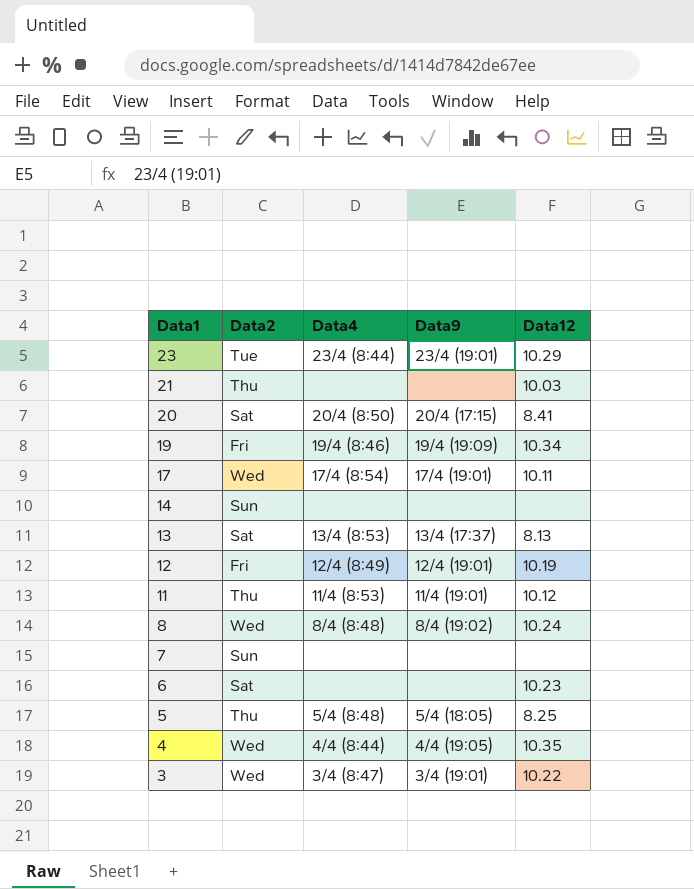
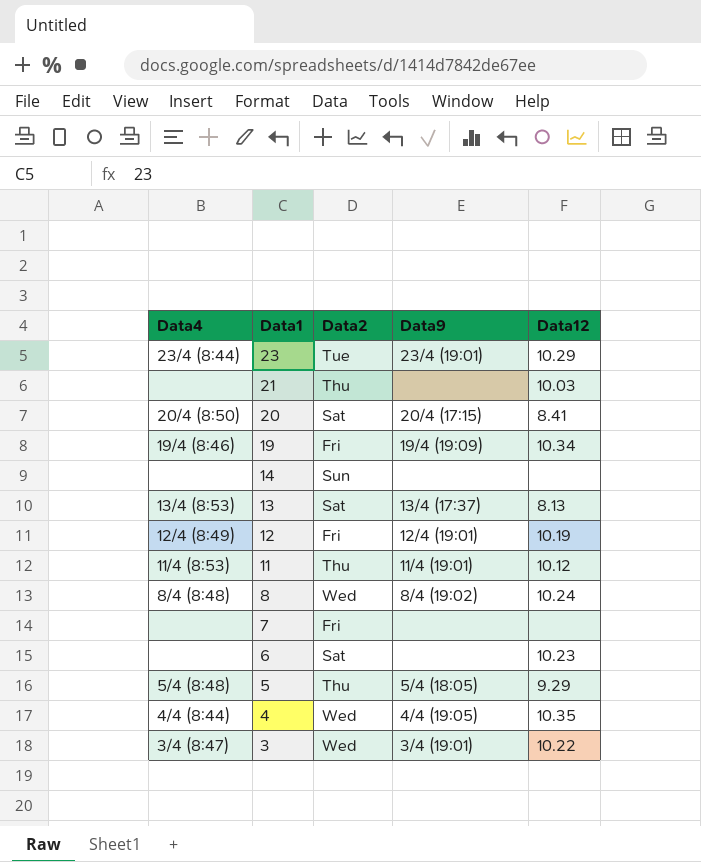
column Data4 | position: 3 -> 1
row 17: Wed | 17/4 (8:54) | 17/4 (19:01) | 10.11 -> none
7 | Data2: Sun -> Fri
5 | Data12: 8.25 -> 9.29

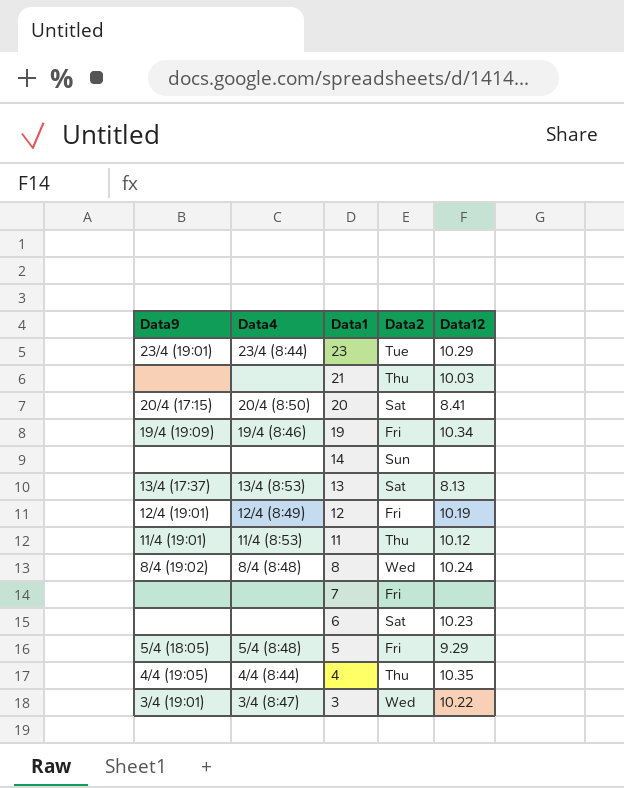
column Data9 | position: 4 -> 1
5 | Data2: Thu -> Fri
4 | Data2: Wed -> Thu

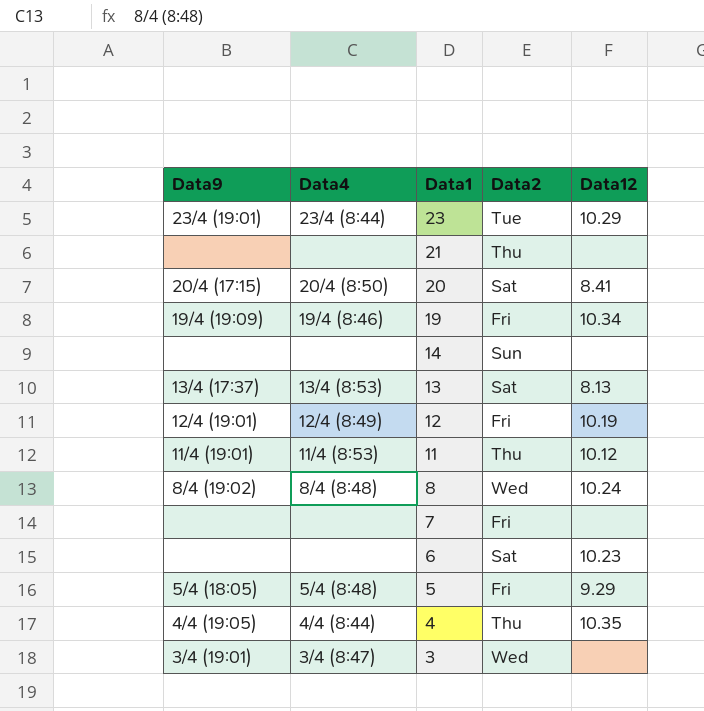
21 | Data12: 10.03 -> none
3 | Data12: 10.22 -> none

